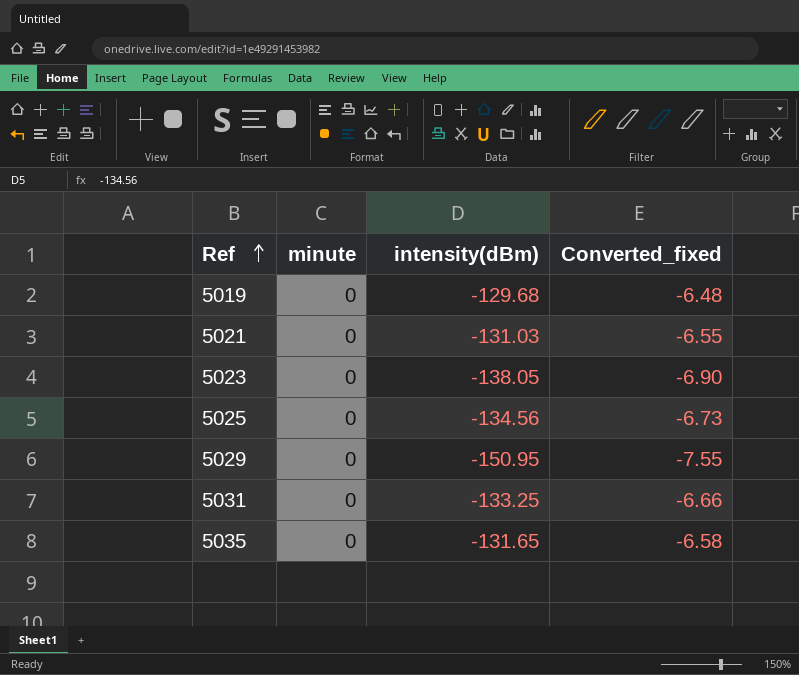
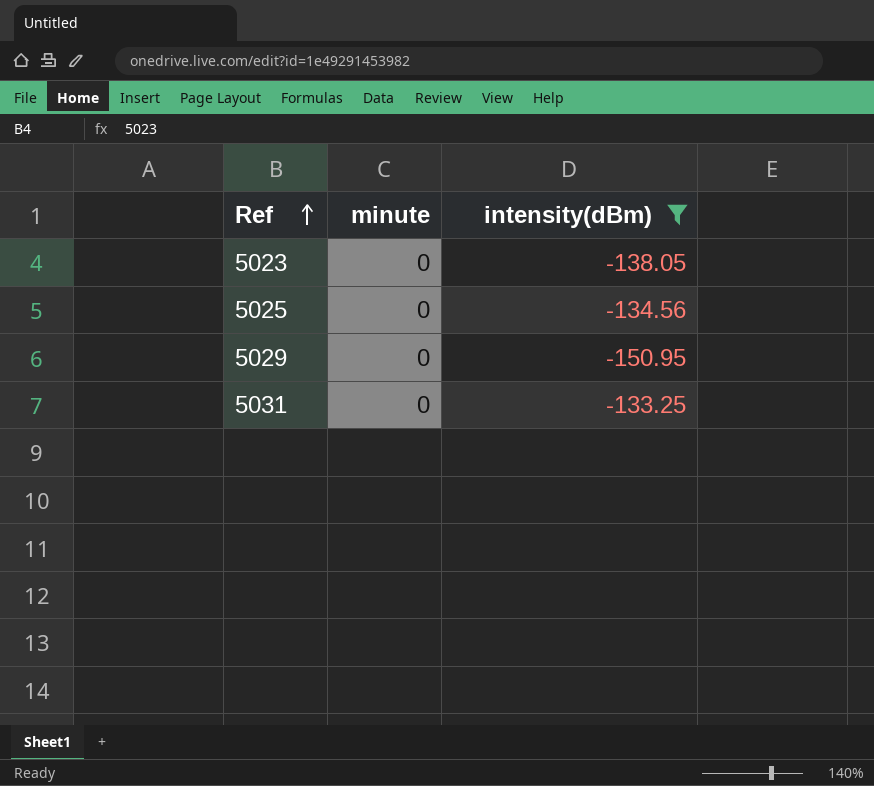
filter: none -> intensity(dBm) <= -133.25
column Converted_fixed | formula: [intensity(dBm)] * 0.05 -> none

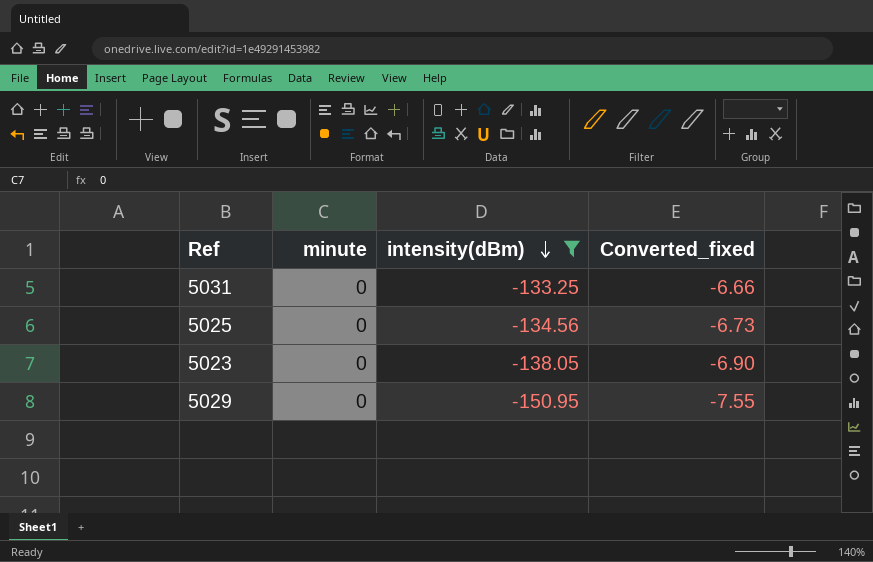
row order: Ref ascending -> intensity(dBm) descending
column Converted_fixed | formula: none -> [intensity(dBm)] * 0.05

